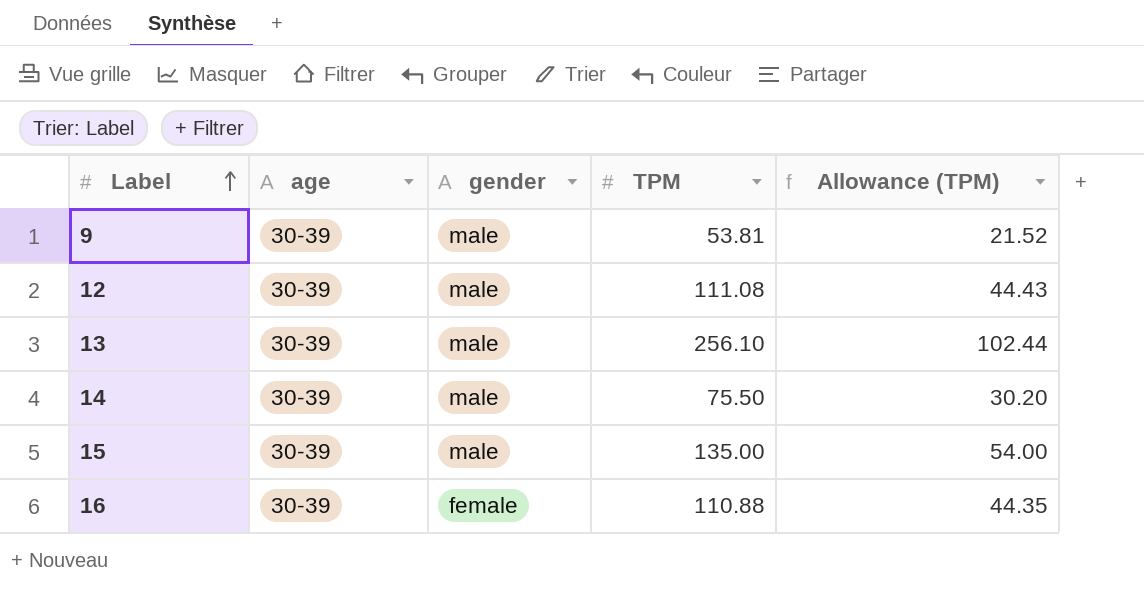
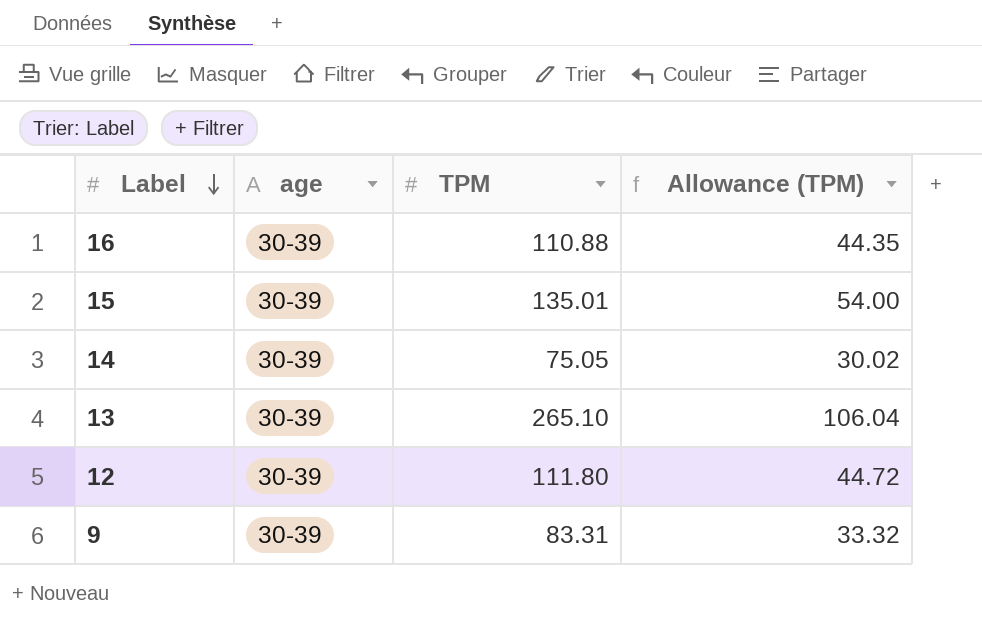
row order: Label ascending -> Label descending
column gender | position: 3 -> none
15 | TPM: 135.00 -> 135.01
14 | TPM: 75.50 -> 75.05
14 | Allowance (TPM): 30.20 -> 30.02
13 | TPM: 256.10 -> 265.10
13 | Allowance (TPM): 102.44 -> 106.04
12 | TPM: 111.08 -> 111.80
12 | Allowance (TPM): 44.43 -> 44.72
9 | TPM: 53.81 -> 83.31
9 | Allowance (TPM): 21.52 -> 33.32

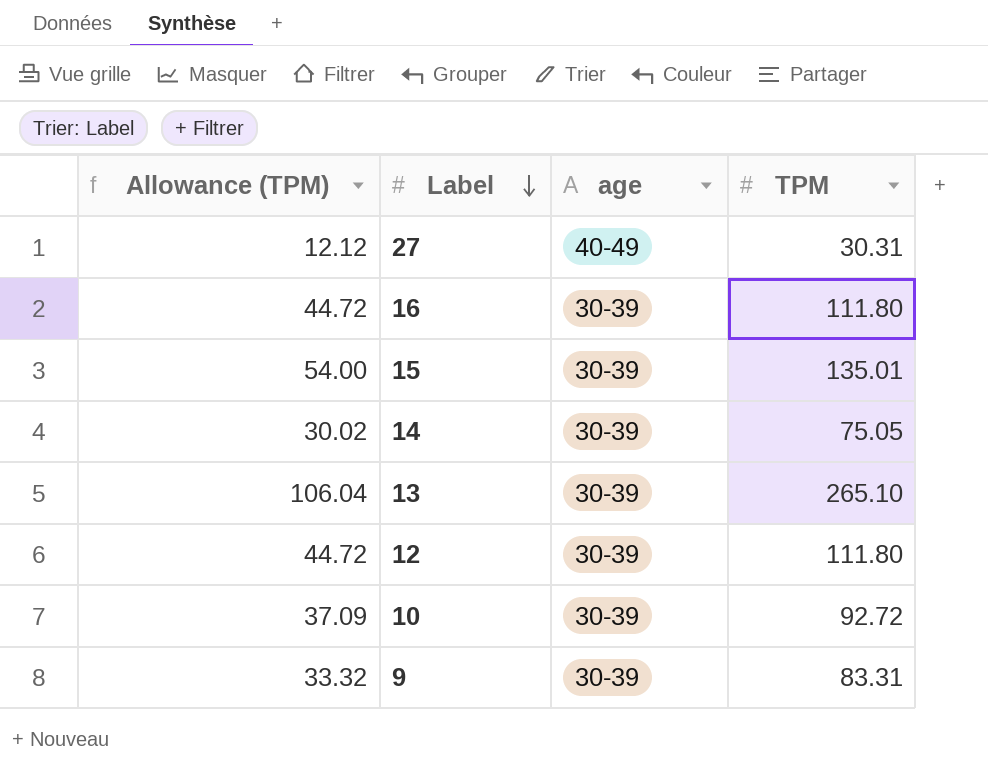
column Allowance (TPM) | position: 4 -> 1
row 27: none -> 12.12 | 40-49 | 30.31
16 | Allowance (TPM): 44.35 -> 44.72
16 | TPM: 110.88 -> 111.80
row 10: none -> 37.09 | 30-39 | 92.72

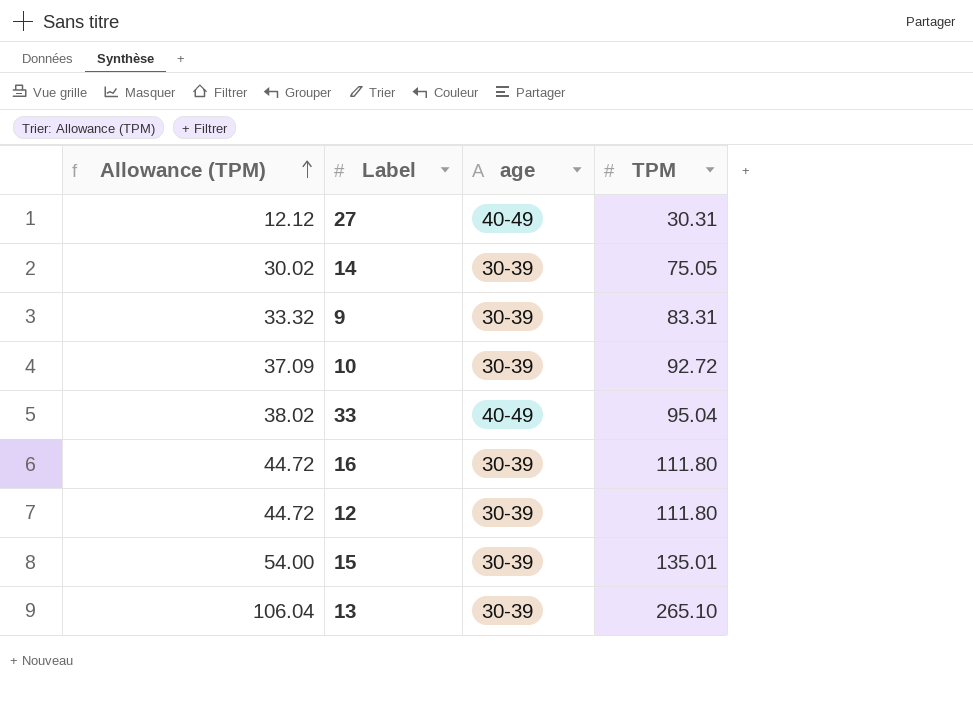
row order: Label descending -> Allowance (TPM) ascending
row 33: none -> 38.02 | 40-49 | 95.04

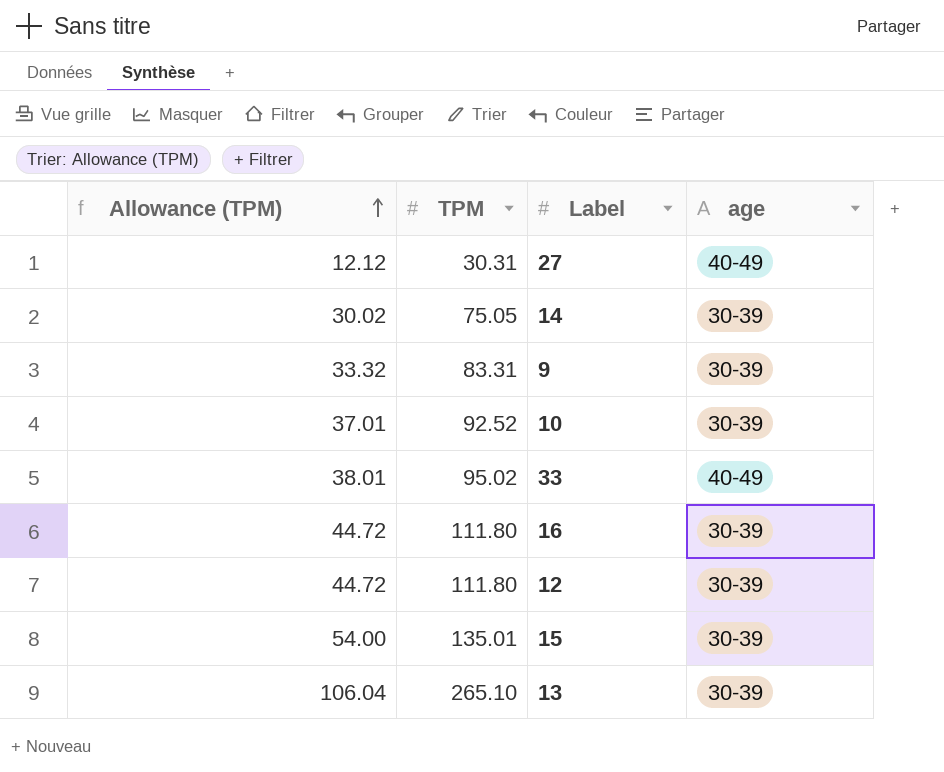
column TPM | position: 4 -> 2
10 | Allowance (TPM): 37.09 -> 37.01
10 | TPM: 92.72 -> 92.52
33 | Allowance (TPM): 38.02 -> 38.01
33 | TPM: 95.04 -> 95.02

